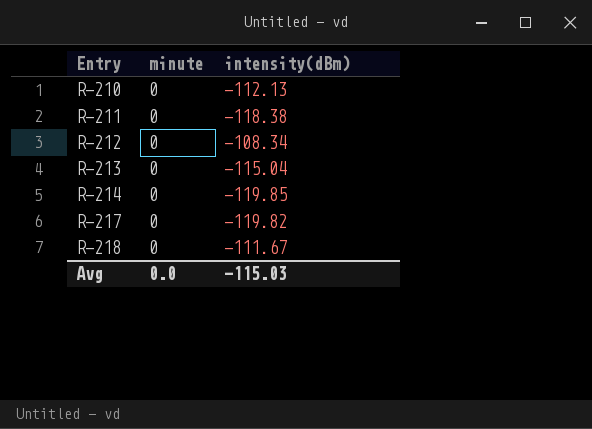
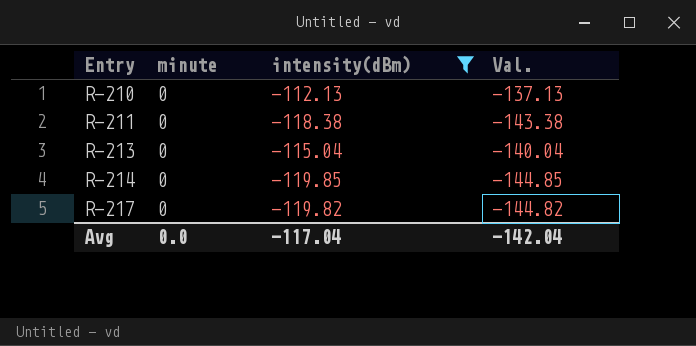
filter: none -> intensity(dBm) <= -112.13
column Val. | formula: none -> [intensity(dBm)] - 25
Avg | intensity(dBm): -115.03 -> -117.04

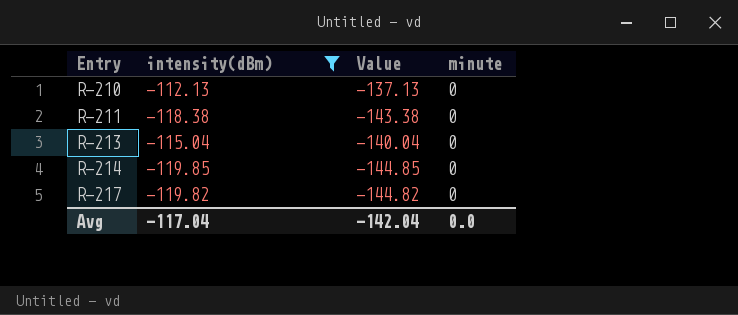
column name: Val. -> Value
column minute | position: 2 -> 4

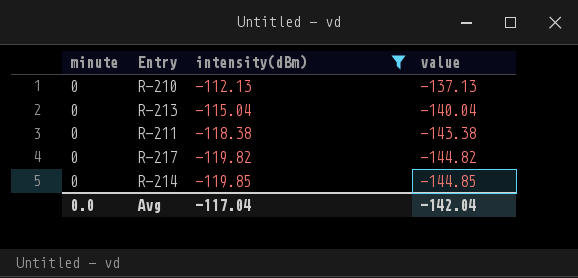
row order: Entry ascending -> intensity(dBm) descending
column minute | position: 4 -> 1
column name: Value -> value

